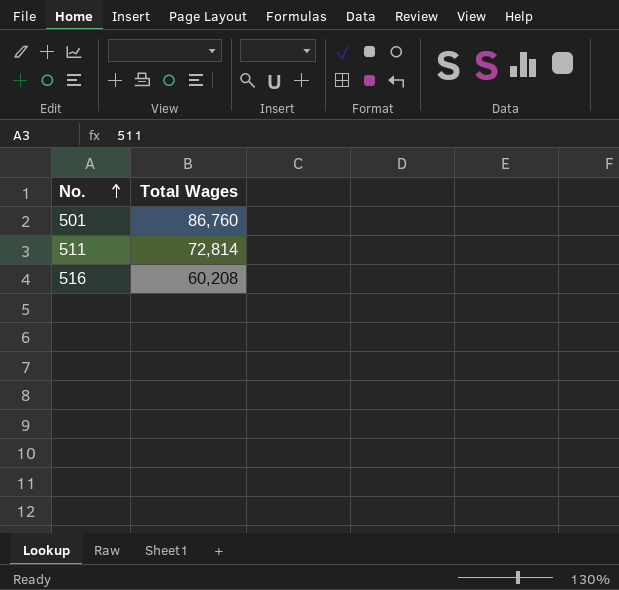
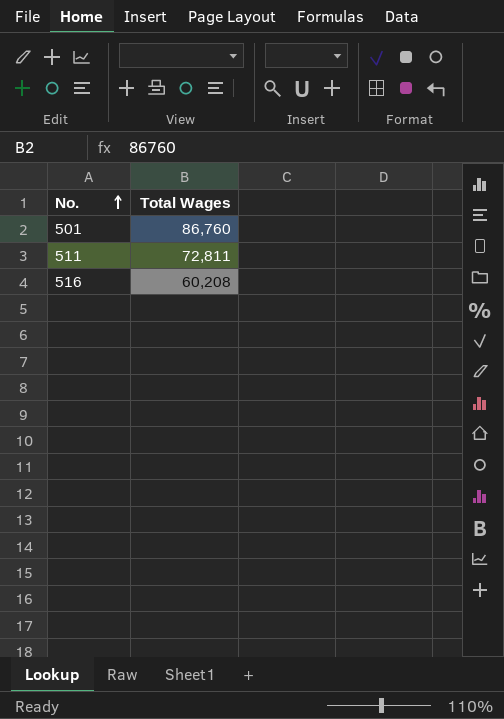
511 | Total Wages: 72,814 -> 72,811

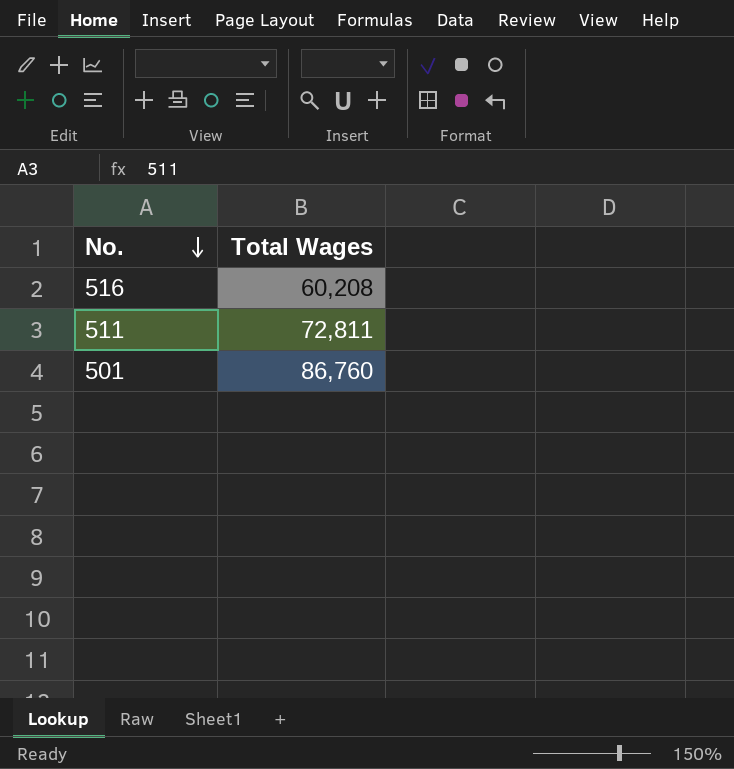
row order: No. ascending -> No. descending

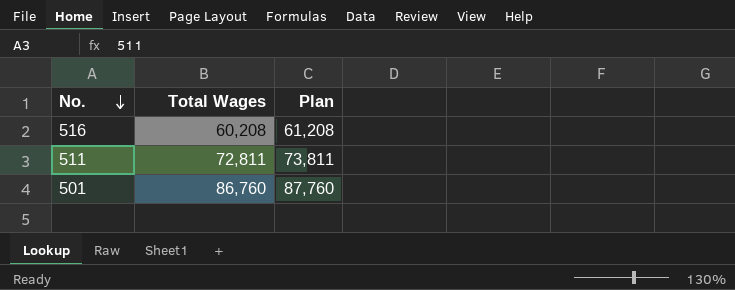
column Plan | formula: none -> [Total Wages] + 1000

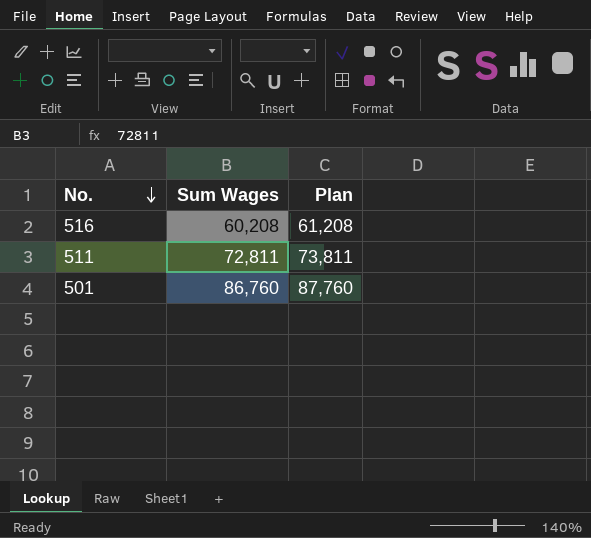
column name: Total Wages -> Sum Wages

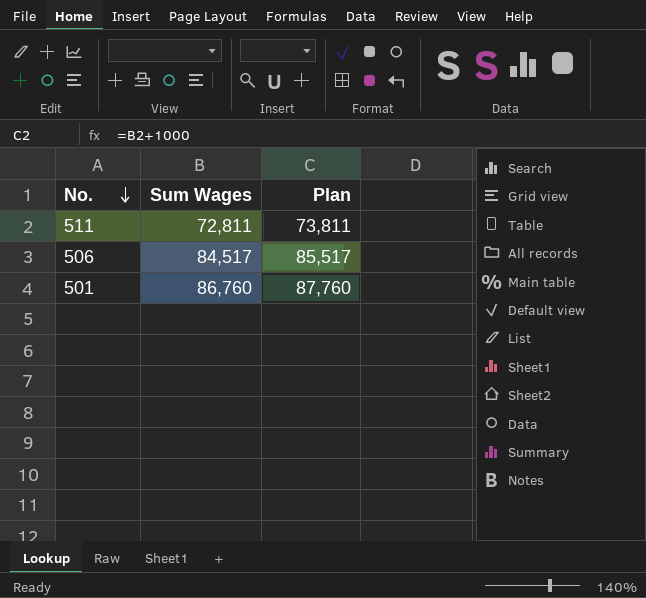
row 516: 60,208 | 61,208 -> none
row 506: none -> 84,517 | 85,517

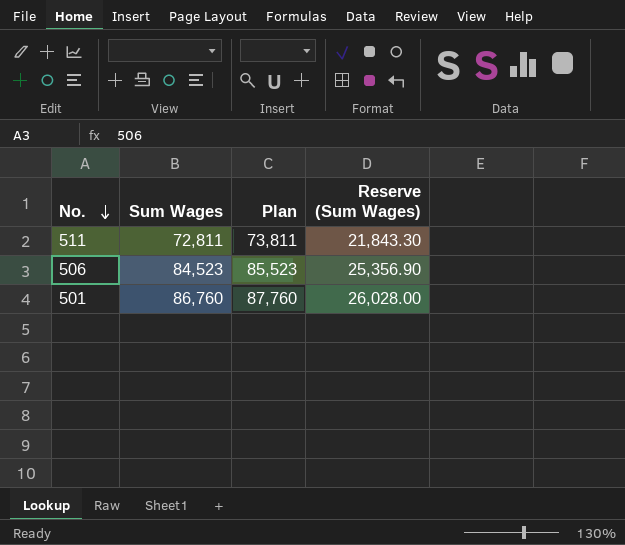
column Reserve (Sum Wages) | formula: none -> [Sum Wages] * 0.3
506 | Sum Wages: 84,517 -> 84,523
506 | Plan: 85,517 -> 85,523

